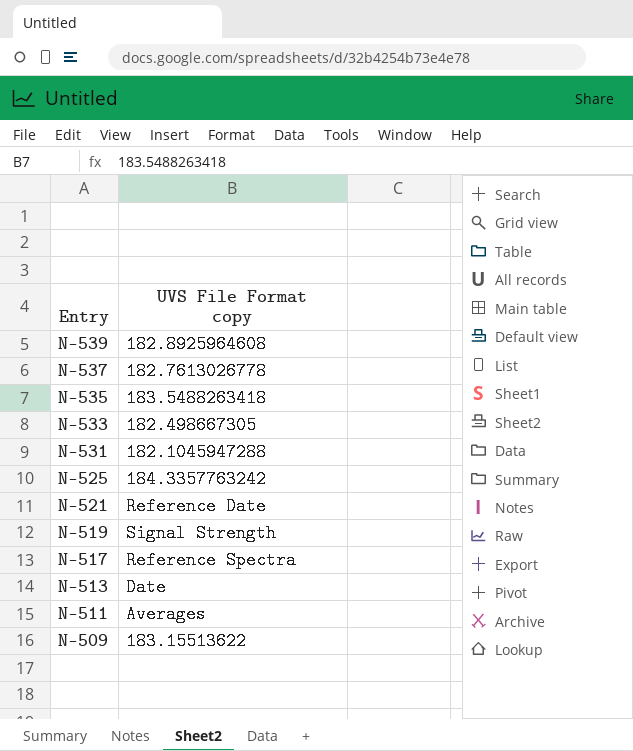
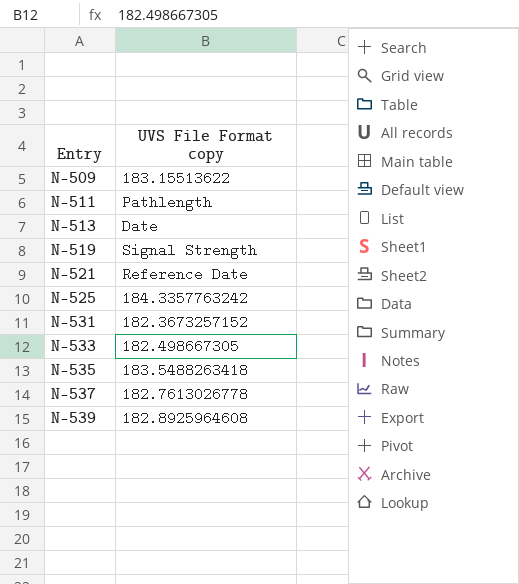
row order: Entry descending -> Entry ascending
row N-517: Reference Spectra -> none
N-511 | UVS File Format copy: Averages -> Pathlength
N-531 | UVS File Format copy: 182.1045947288 -> 182.3673257152

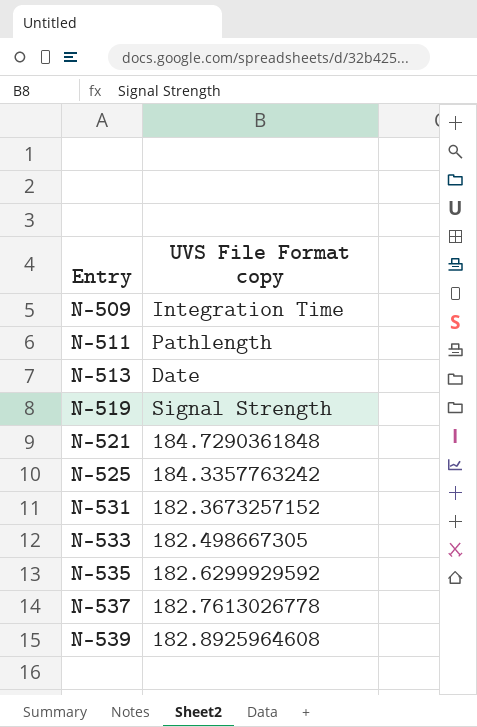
N-509 | UVS File Format copy: 183.15513622 -> Integration Time
N-521 | UVS File Format copy: Reference Date -> 184.7290361848
N-535 | UVS File Format copy: 183.5488263418 -> 182.6299929592

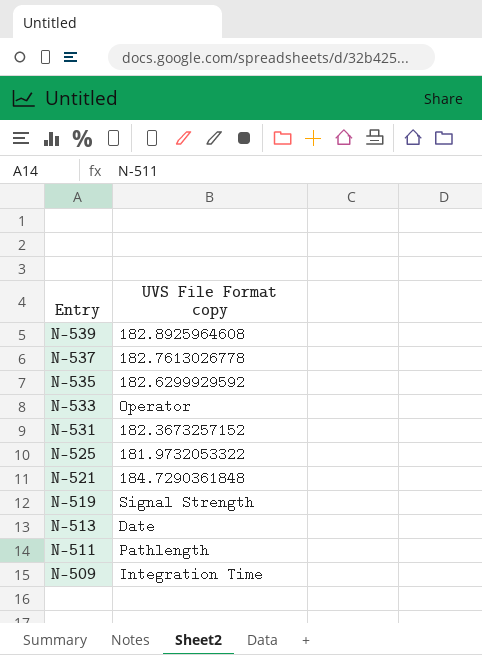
row order: Entry ascending -> Entry descending
N-533 | UVS File Format copy: 182.498667305 -> Operator
N-525 | UVS File Format copy: 184.3357763242 -> 181.9732053322

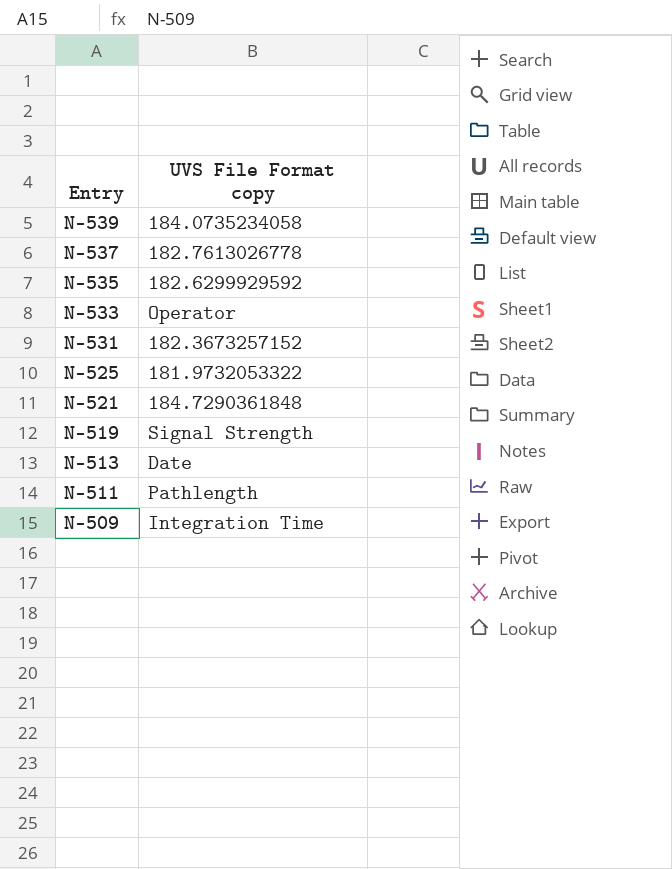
N-539 | UVS File Format copy: 182.8925964608 -> 184.0735234058

